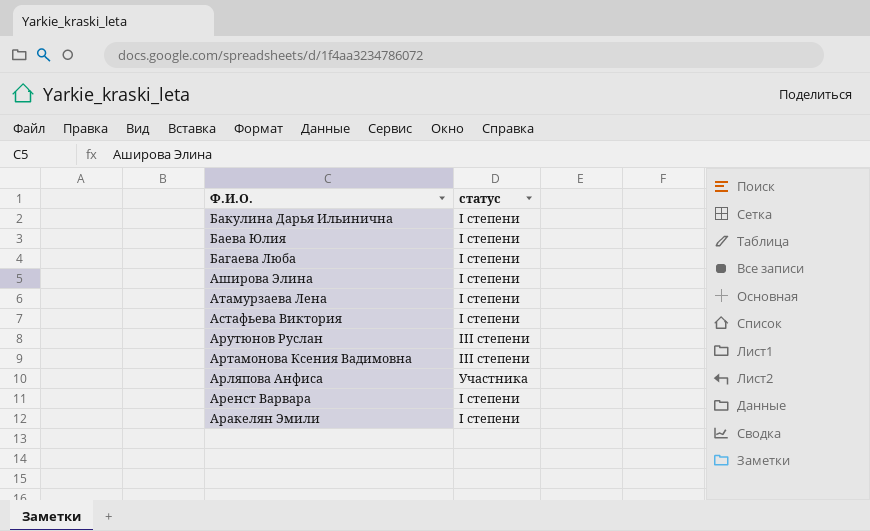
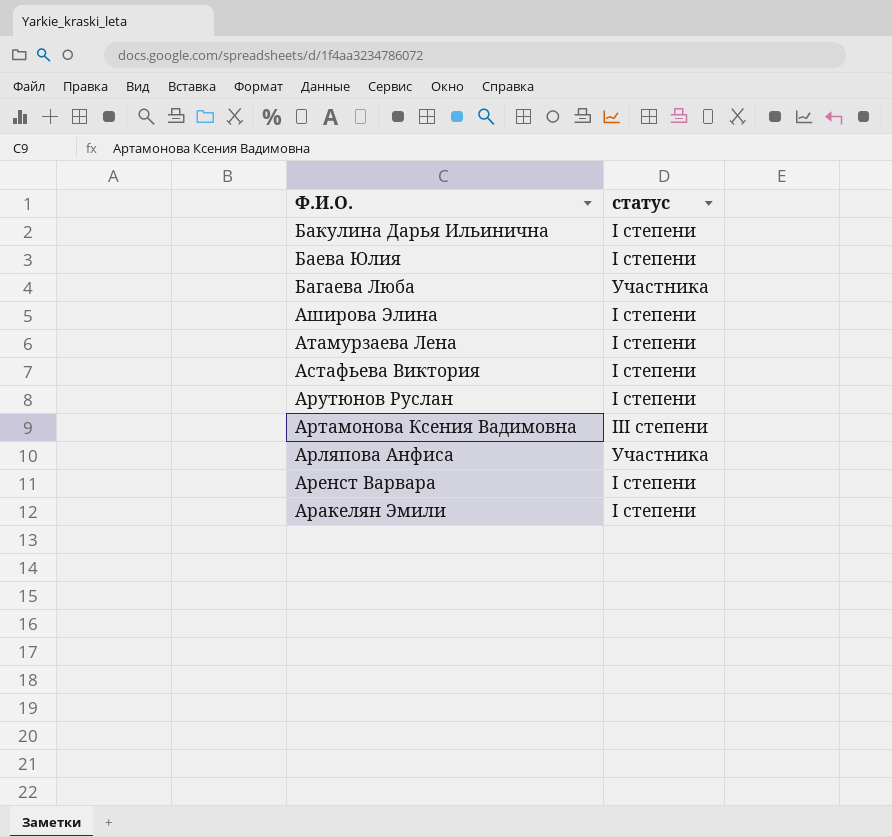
Багаева Люба | статус: I степени -> Участника
Арутюнов Руслан | статус: III степени -> I степени

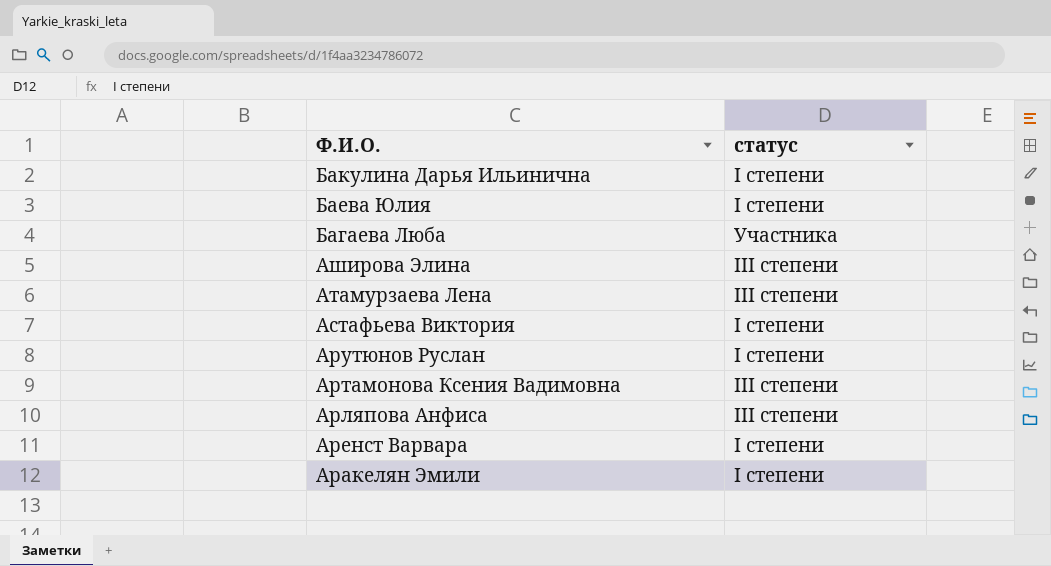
Аширова Элина | статус: I степени -> III степени
Атамурзаева Лена | статус: I степени -> III степени
Арляпова Анфиса | статус: Участника -> III степени

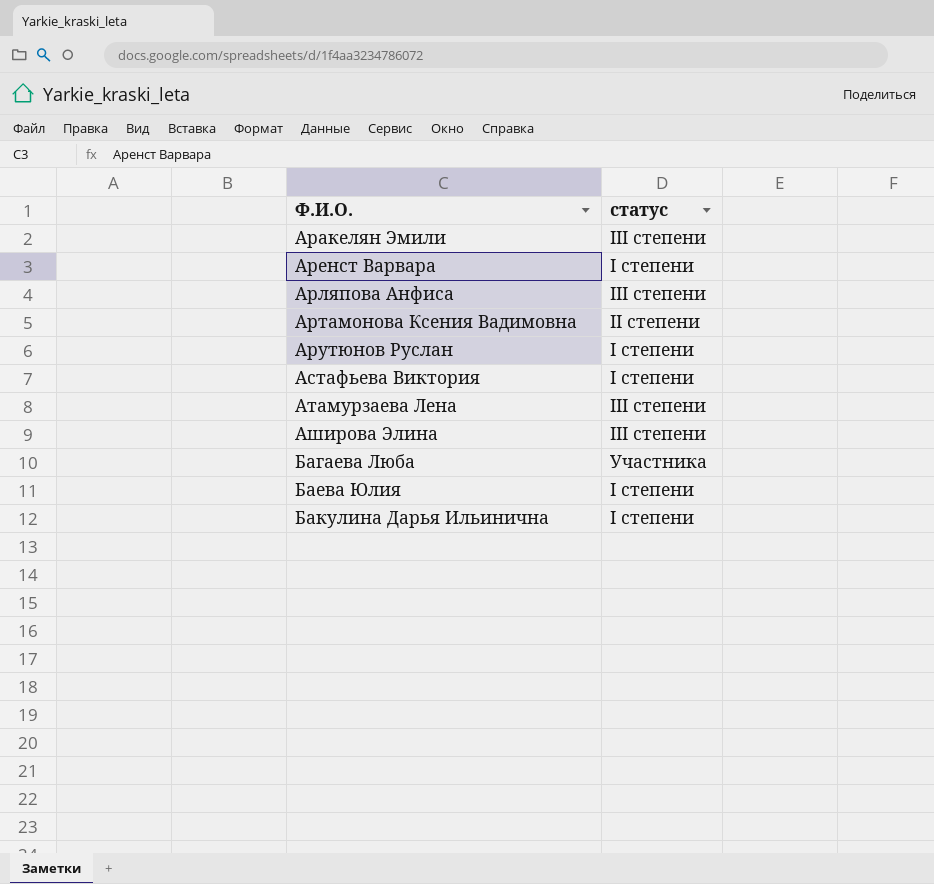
row order: Ф.И.О. descending -> Ф.И.О. ascending
Аракелян Эмили | статус: I степени -> III степени
Артамонова Ксения Вадимовна | статус: III степени -> II степени

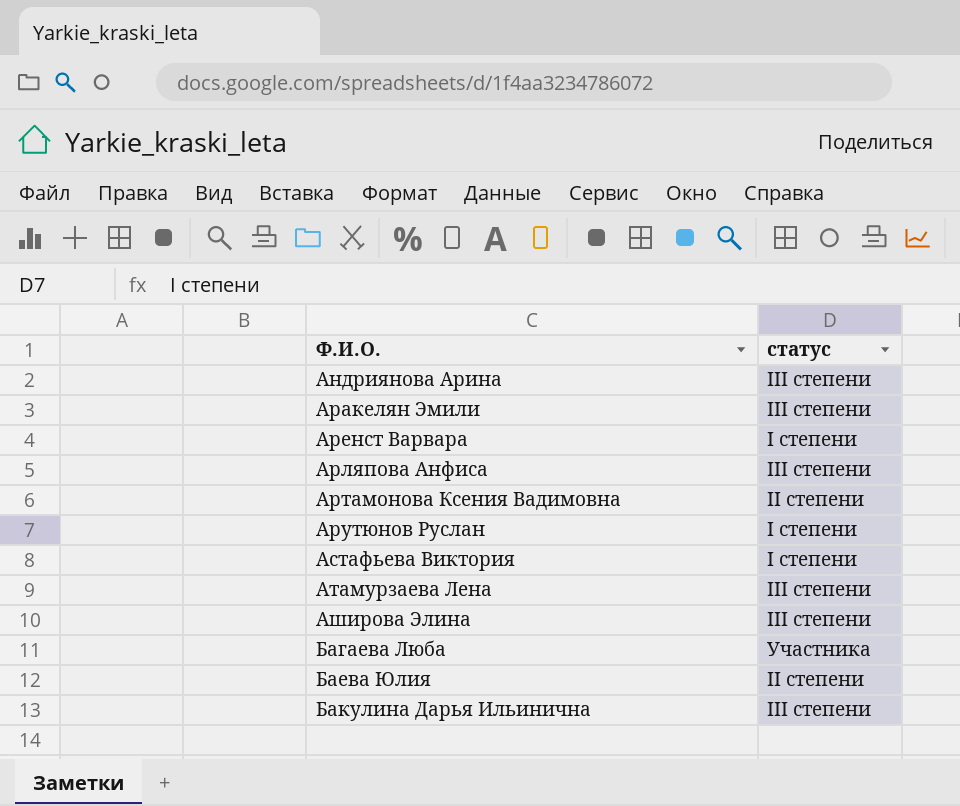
row Андриянова Арина: none -> III степени
Баева Юлия | статус: I степени -> II степени
Бакулина Дарья Ильинична | статус: I степени -> III степени

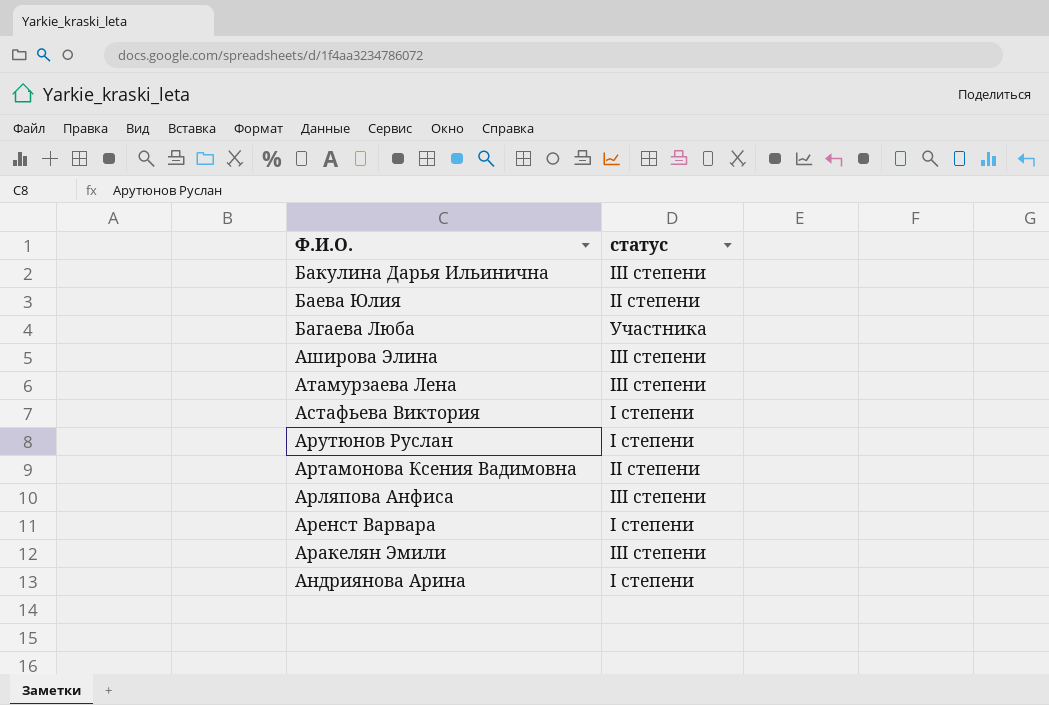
row order: Ф.И.О. ascending -> Ф.И.О. descending
Андриянова Арина | статус: III степени -> I степени

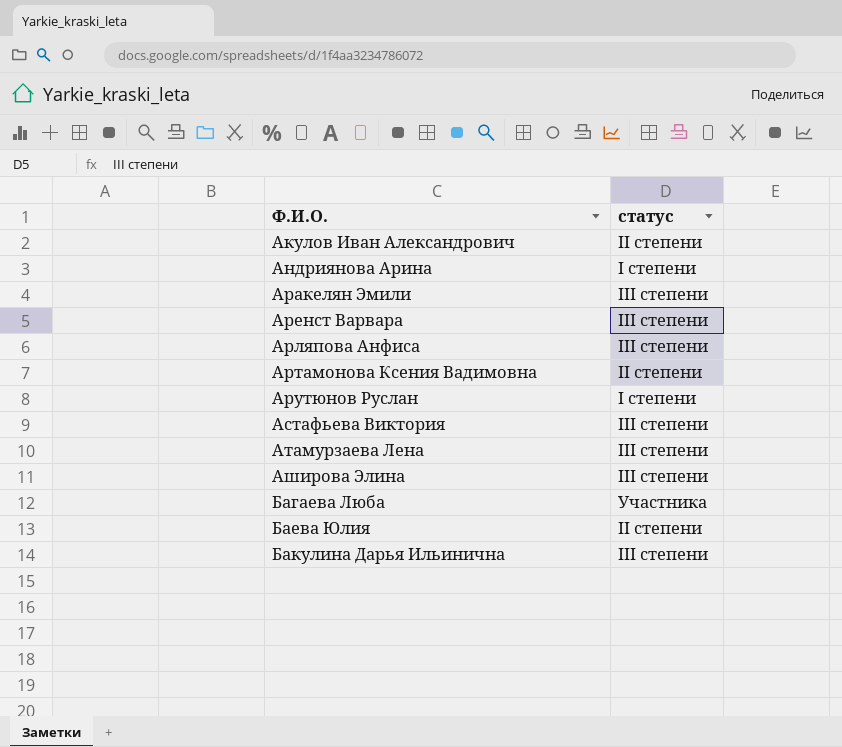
row order: Ф.И.О. descending -> Ф.И.О. ascending
row Акулов Иван Александрович: none -> II степени
Аренст Варвара | статус: I степени -> III степени
Астафьева Виктория | статус: I степени -> III степени

